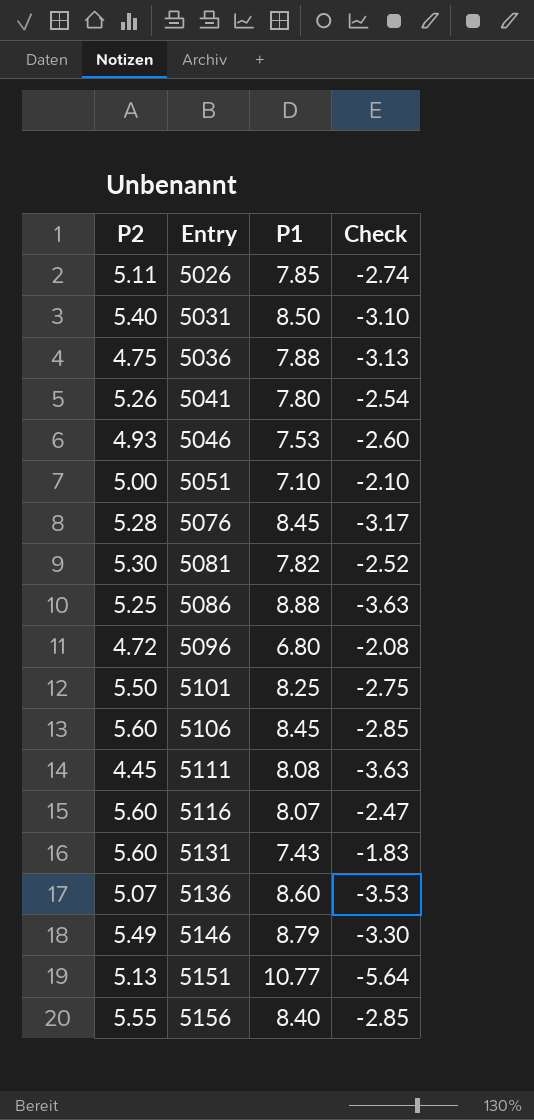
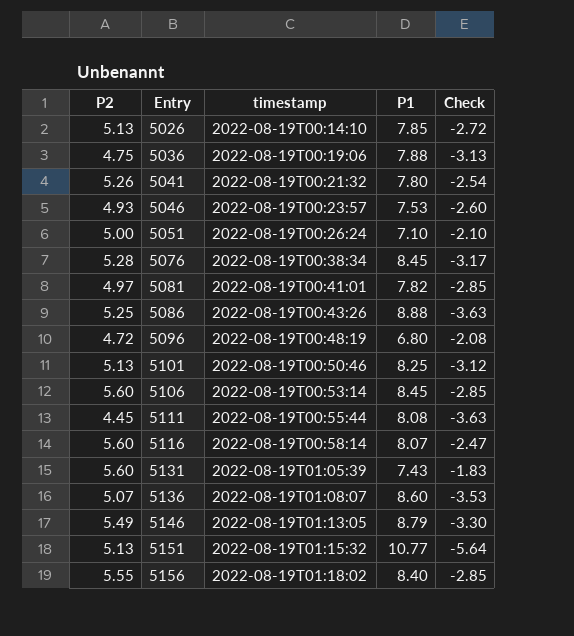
column timestamp | position: none -> 3
row 5031: 5.40 | 8.50 | -3.10 -> none
5026 | P2: 5.11 -> 5.13
5026 | Check: -2.74 -> -2.72
5081 | P2: 5.30 -> 4.97
5081 | Check: -2.52 -> -2.85
5101 | P2: 5.50 -> 5.13
5101 | Check: -2.75 -> -3.12

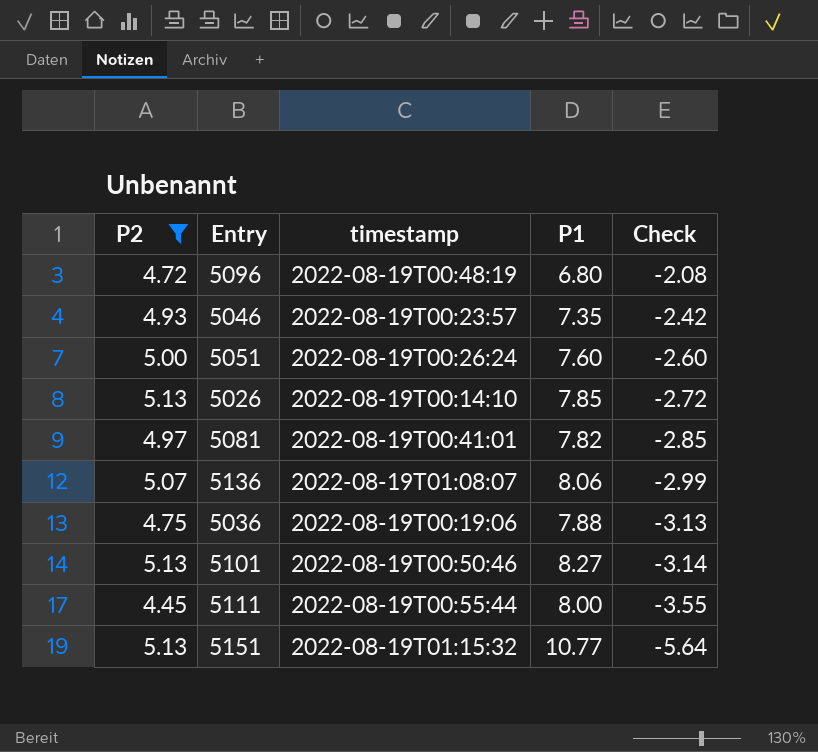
filter: none -> P2 <= 5.13
row order: Entry ascending -> Check descending
5046 | P1: 7.53 -> 7.35
5046 | Check: -2.60 -> -2.42
5051 | P1: 7.10 -> 7.60
5051 | Check: -2.10 -> -2.60
5136 | P1: 8.60 -> 8.06
5136 | Check: -3.53 -> -2.99
5101 | P1: 8.25 -> 8.27
5101 | Check: -3.12 -> -3.14
5111 | P1: 8.08 -> 8.00
5111 | Check: -3.63 -> -3.55

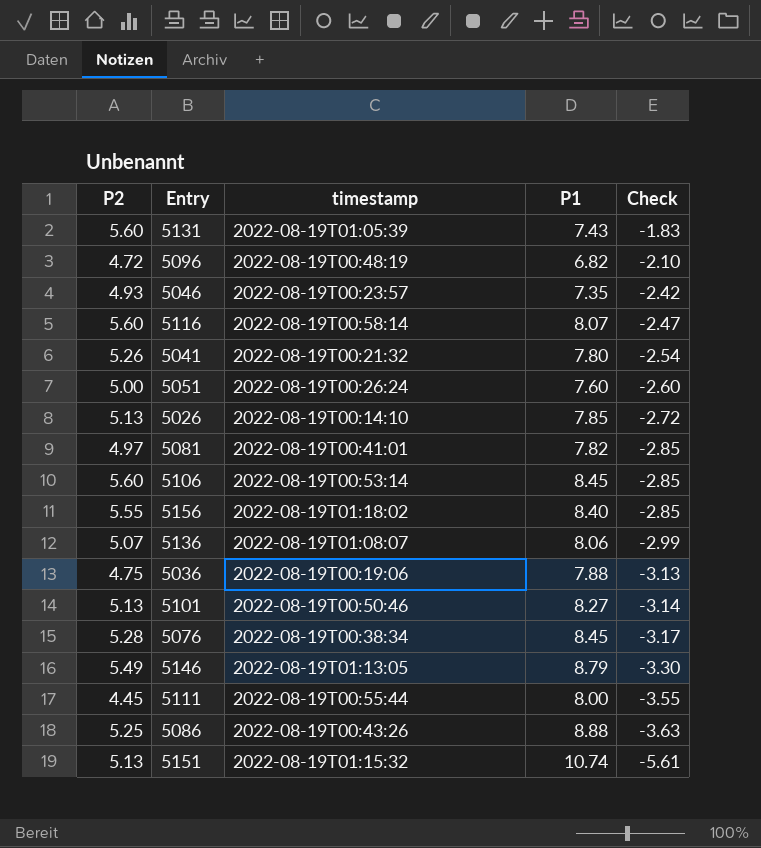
filter: P2 <= 5.13 -> none
5096 | P1: 6.80 -> 6.82
5096 | Check: -2.08 -> -2.10
5151 | P1: 10.77 -> 10.74
5151 | Check: -5.64 -> -5.61

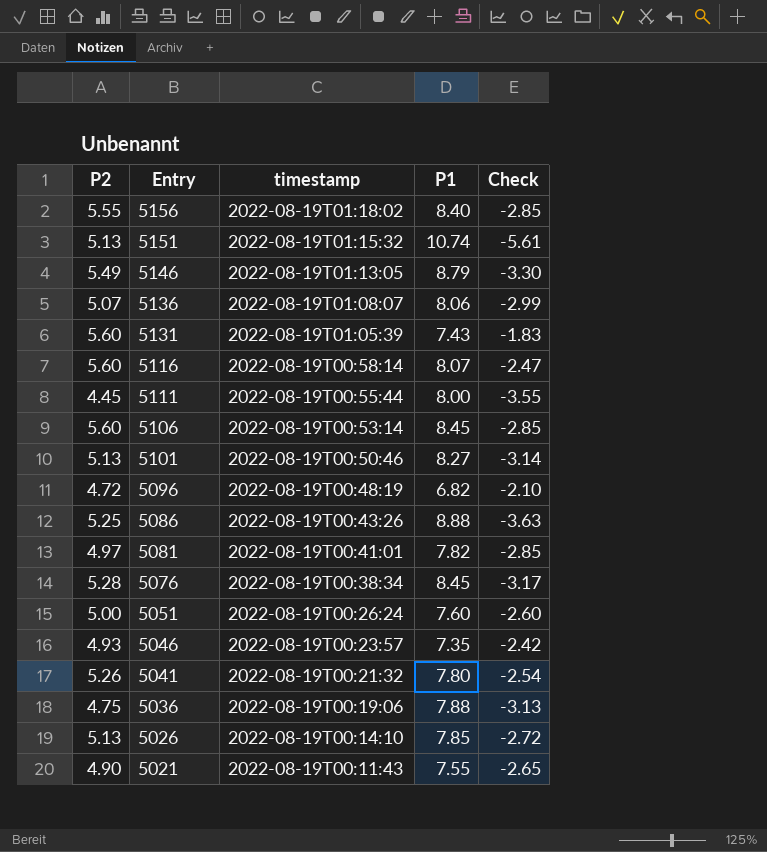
row order: Check descending -> Entry descending
row 5021: none -> 4.90 | 2022-08-19T00:11:43 | 7.55 | -2.65

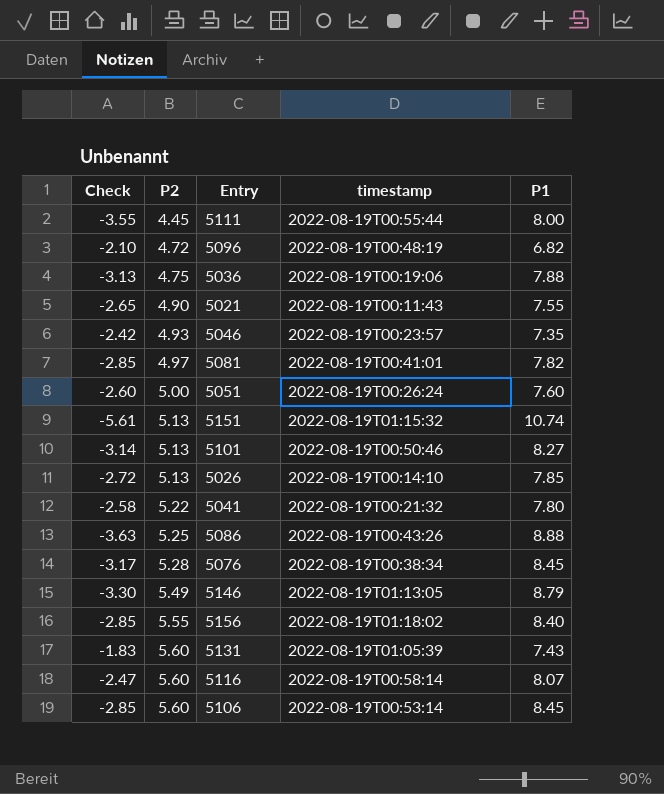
row order: Entry descending -> P2 ascending
column Check | position: 5 -> 1
row 5136: 5.07 | 2022-08-19T01:08:07 | 8.06 | -2.99 -> none
5041 | Check: -2.54 -> -2.58
5041 | P2: 5.26 -> 5.22

